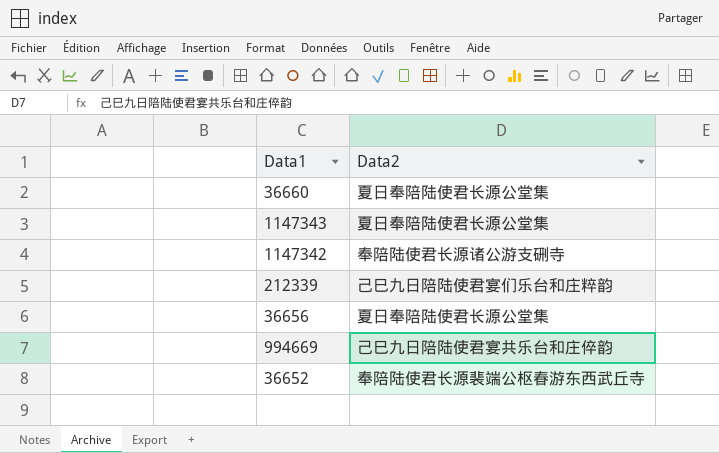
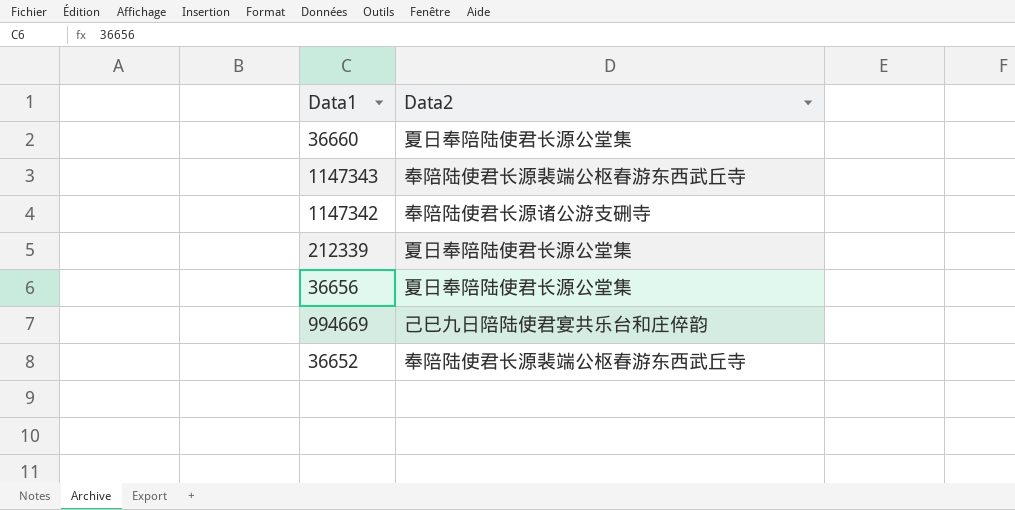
1147343 | Data2: 夏日奉陪陆使君长源公堂集 -> 奉陪陆使君长源裴端公枢春游东西武丘寺
212339 | Data2: 己巳九日陪陆使君宴们乐台和庄粹韵 -> 夏日奉陪陆使君长源公堂集

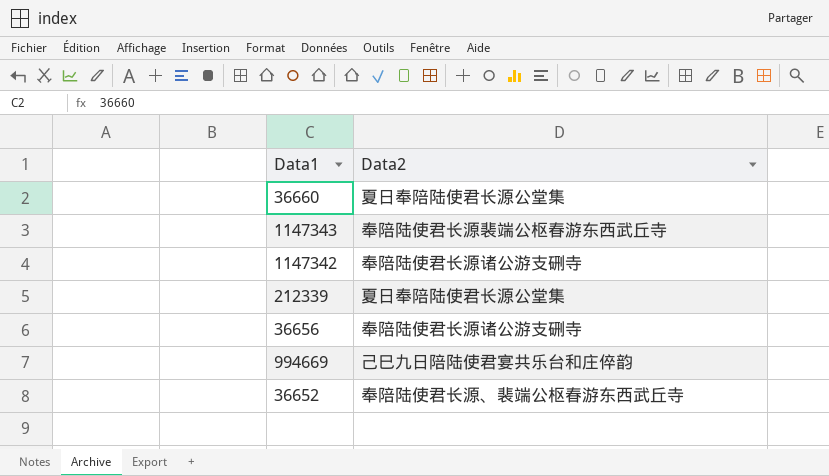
36656 | Data2: 夏日奉陪陆使君长源公堂集 -> 奉陪陆使君长源诸公游支硎寺
36652 | Data2: 奉陪陆使君长源裴端公枢春游东西武丘寺 -> 奉陪陆使君长源、裴端公枢春游东西武丘寺

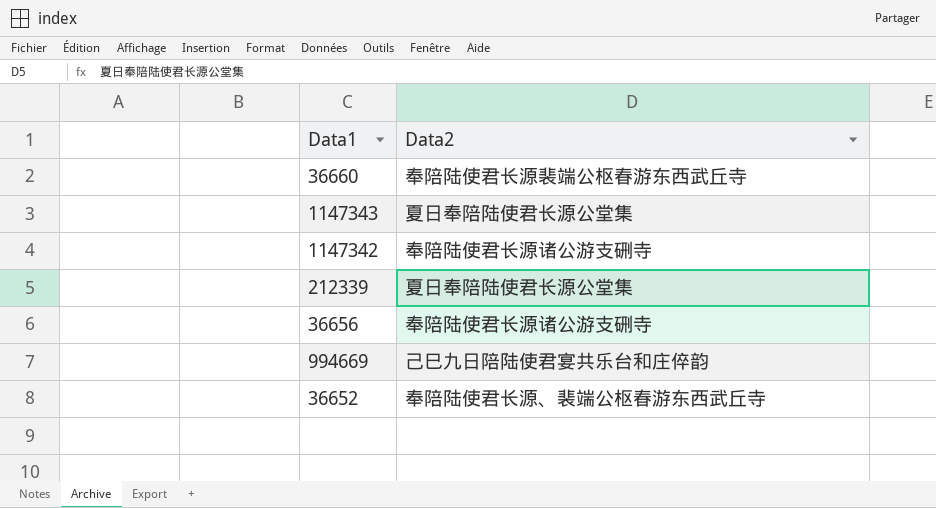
36660 | Data2: 夏日奉陪陆使君长源公堂集 -> 奉陪陆使君长源裴端公枢春游东西武丘寺
1147343 | Data2: 奉陪陆使君长源裴端公枢春游东西武丘寺 -> 夏日奉陪陆使君长源公堂集

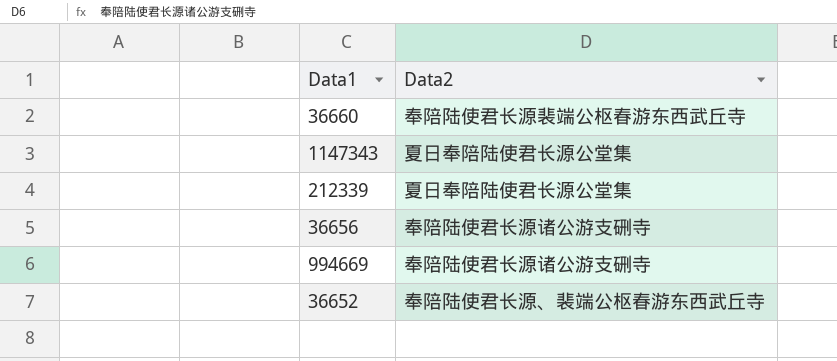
row 1147342: 奉陪陆使君长源诸公游支硎寺 -> none
994669 | Data2: 己巳九日陪陆使君宴共乐台和庄倅韵 -> 奉陪陆使君长源诸公游支硎寺

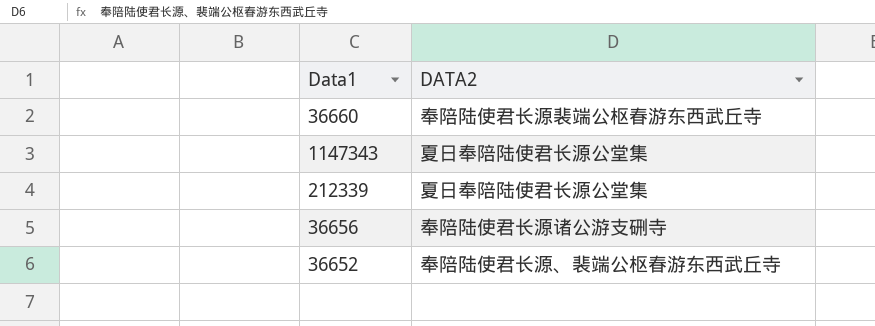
column name: Data2 -> DATA2
row 994669: 奉陪陆使君长源诸公游支硎寺 -> none

